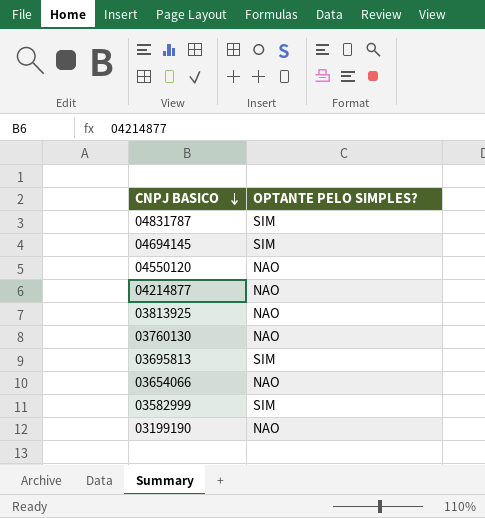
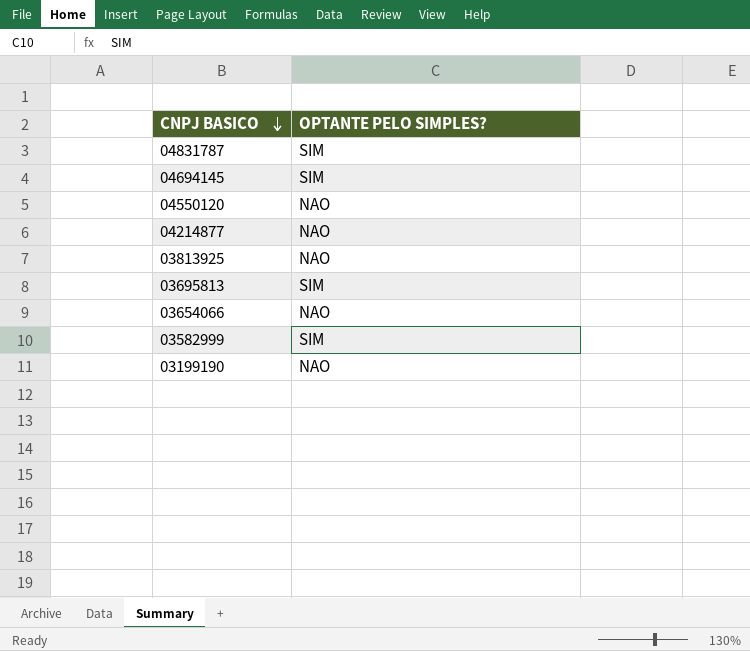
row 03760130: NAO -> none

